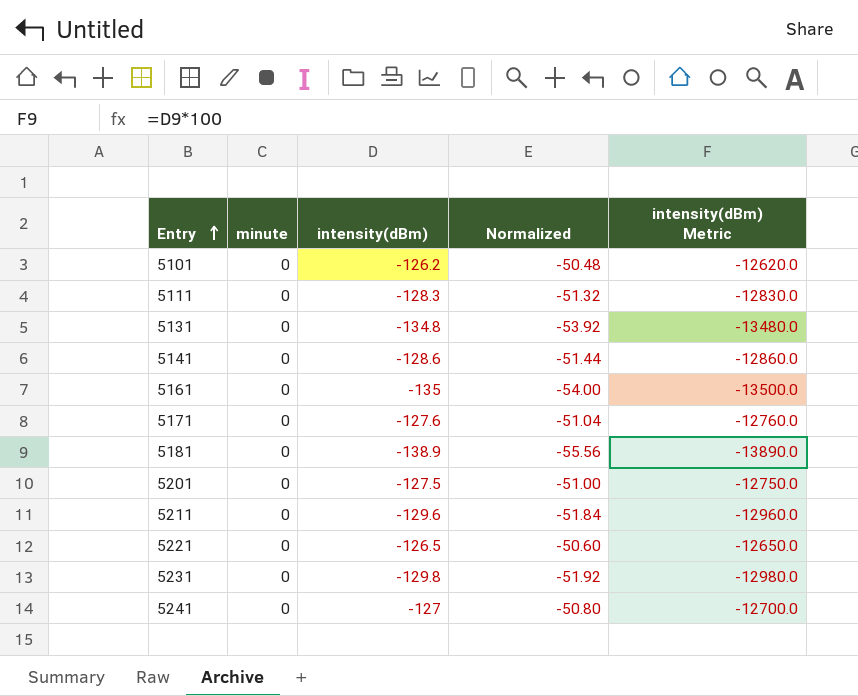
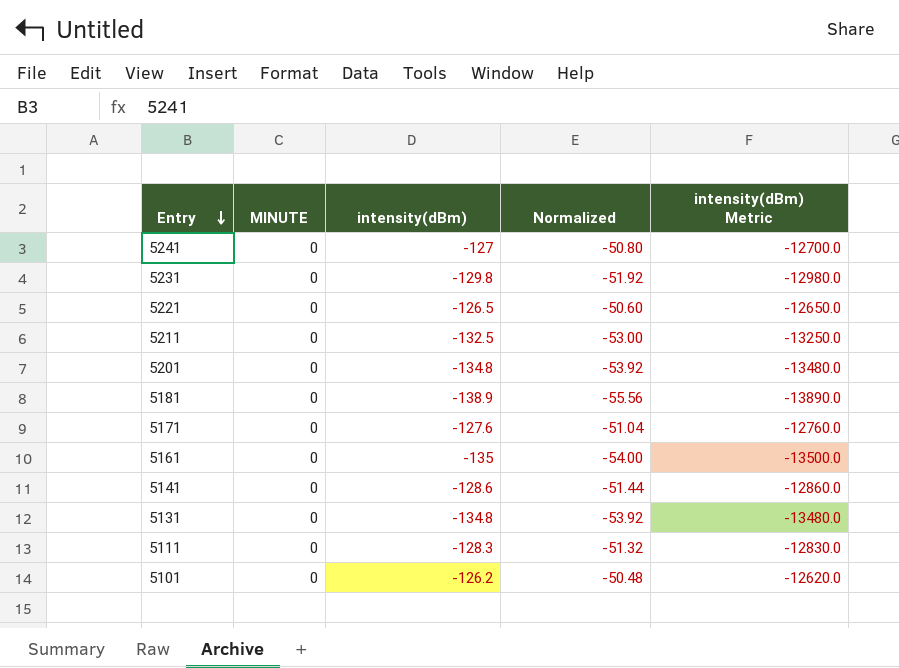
row order: Entry ascending -> Entry descending
column name: minute -> MINUTE
5211 | intensity(dBm): -129.6 -> -132.5
5211 | Normalized: -51.84 -> -53.00
5211 | intensity(dBm) Metric: -12960.0 -> -13250.0
5201 | intensity(dBm): -127.5 -> -134.8
5201 | Normalized: -51.00 -> -53.92
5201 | intensity(dBm) Metric: -12750.0 -> -13480.0

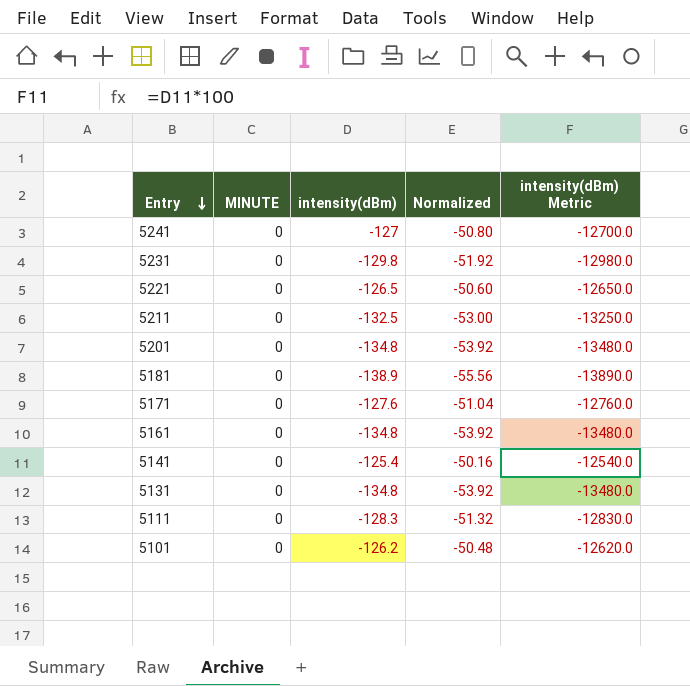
5161 | intensity(dBm): -135 -> -134.8
5161 | Normalized: -54.00 -> -53.92
5161 | intensity(dBm) Metric: -13500.0 -> -13480.0
5141 | intensity(dBm): -128.6 -> -125.4
5141 | Normalized: -51.44 -> -50.16
5141 | intensity(dBm) Metric: -12860.0 -> -12540.0

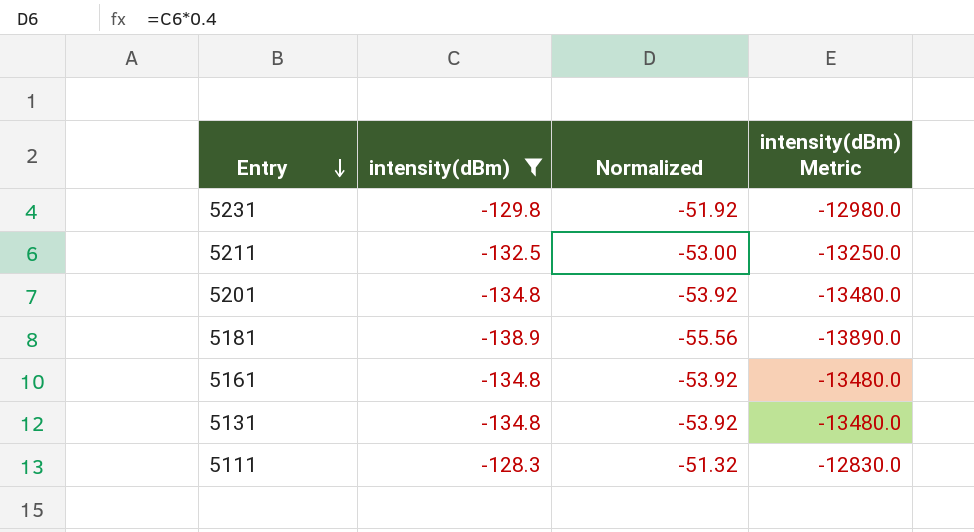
filter: none -> intensity(dBm) <= -128.3
column MINUTE | position: 2 -> none

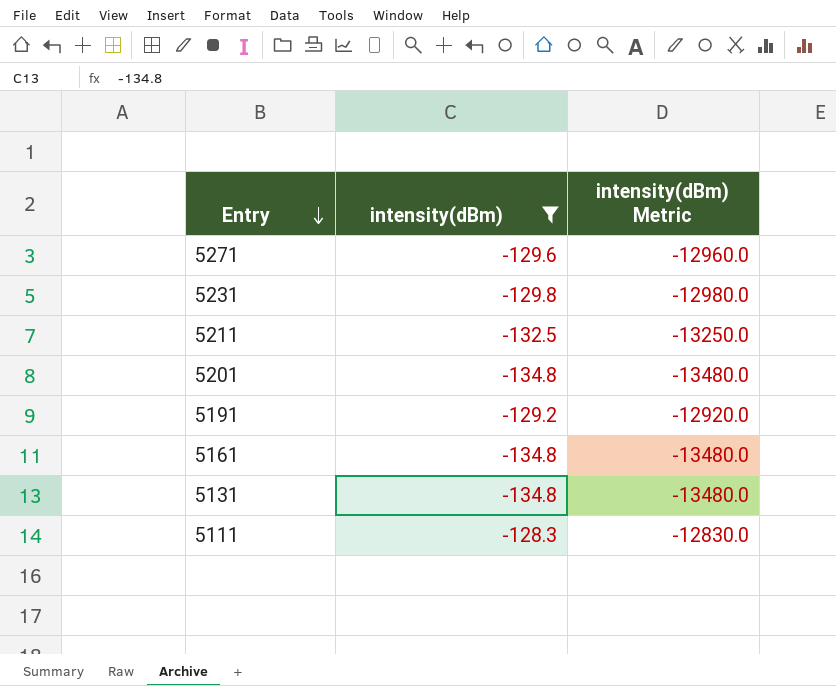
column Normalized | formula: [intensity(dBm)] * 0.4 -> none
row 5181: -138.9 | -55.56 | -13890.0 -> none
row 5271: none -> -129.6 | -12960.0
row 5191: none -> -129.2 | -12920.0

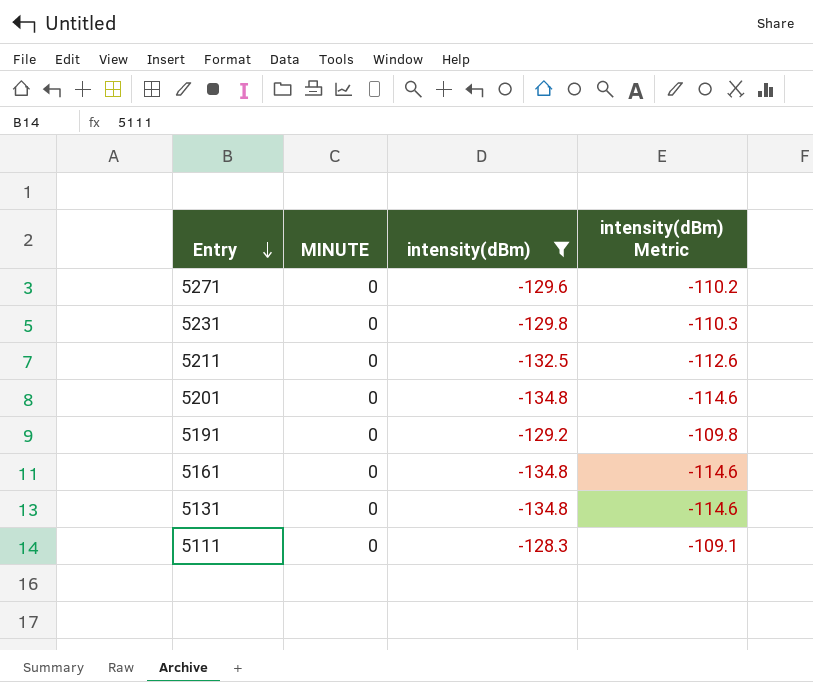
column MINUTE | position: none -> 2
column intensity(dBm) Metric | formula: [intensity(dBm)] * 100 -> [intensity(dBm)] * 0.85

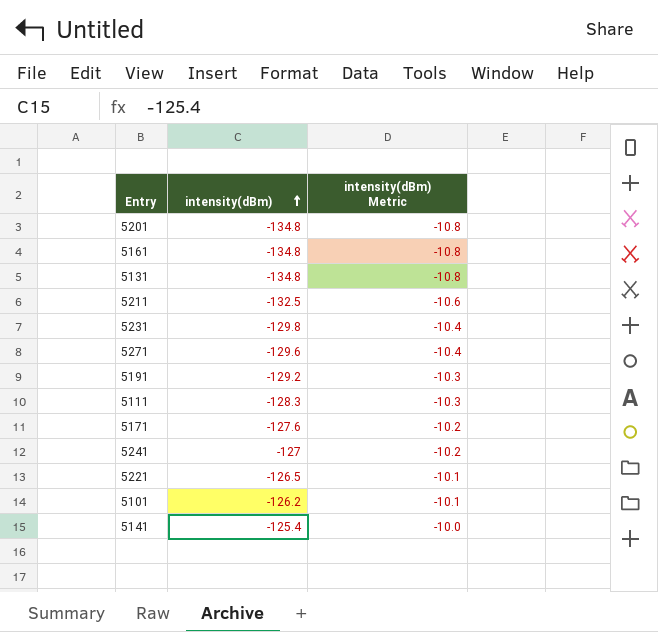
filter: intensity(dBm) <= -128.3 -> none
row order: Entry descending -> intensity(dBm) ascending
column MINUTE | position: 2 -> none
column intensity(dBm) Metric | formula: [intensity(dBm)] * 0.85 -> [intensity(dBm)] * 0.08

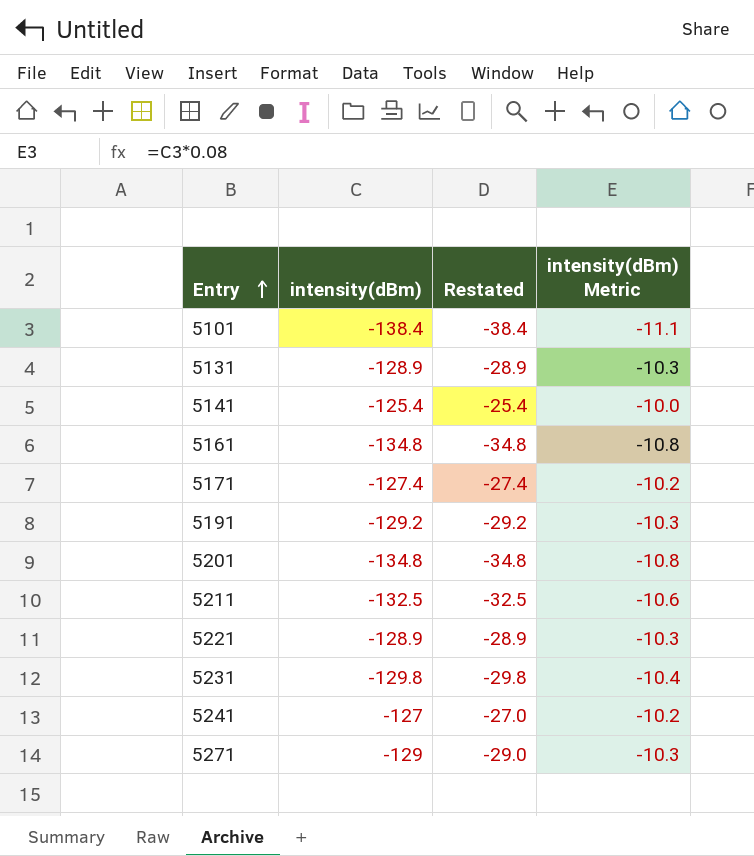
row order: intensity(dBm) ascending -> Entry ascending
column Restated | formula: none -> [intensity(dBm)] + 100
row 5111: -128.3 | -10.3 -> none
5101 | intensity(dBm): -126.2 -> -138.4
5101 | intensity(dBm) Metric: -10.1 -> -11.1
5131 | intensity(dBm): -134.8 -> -128.9
5131 | intensity(dBm) Metric: -10.8 -> -10.3
5171 | intensity(dBm): -127.6 -> -127.4
5221 | intensity(dBm): -126.5 -> -128.9
5221 | intensity(dBm) Metric: -10.1 -> -10.3
5271 | intensity(dBm): -129.6 -> -129
5271 | intensity(dBm) Metric: -10.4 -> -10.3

